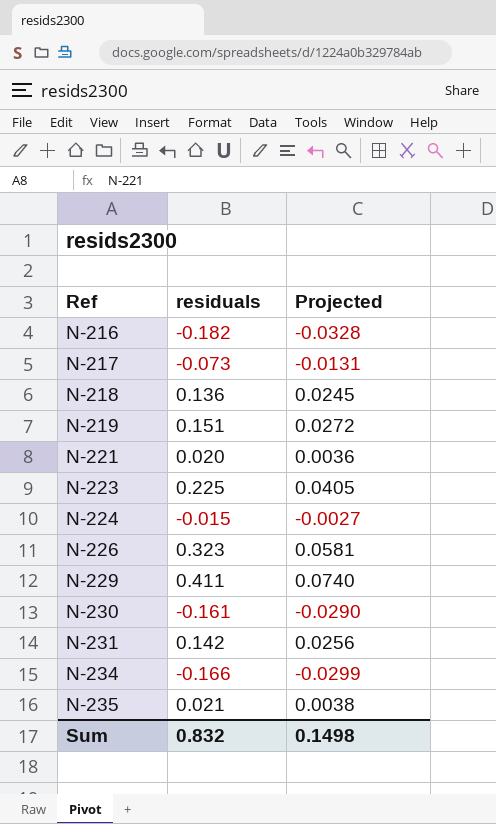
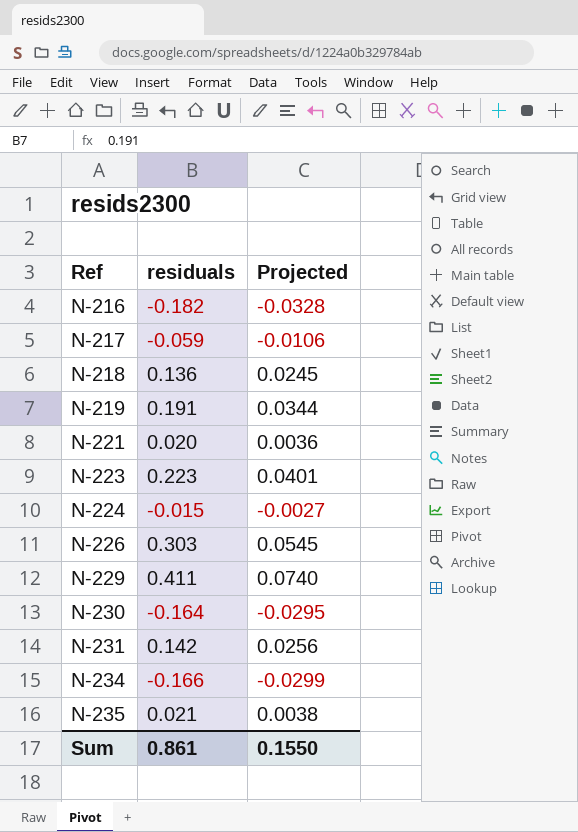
N-217 | residuals: -0.073 -> -0.059
N-217 | Projected: -0.0131 -> -0.0106
N-219 | residuals: 0.151 -> 0.191
N-219 | Projected: 0.0272 -> 0.0344
N-223 | residuals: 0.225 -> 0.223
N-223 | Projected: 0.0405 -> 0.0401
N-226 | residuals: 0.323 -> 0.303
N-226 | Projected: 0.0581 -> 0.0545
N-230 | residuals: -0.161 -> -0.164
N-230 | Projected: -0.0290 -> -0.0295
Sum | residuals: 0.832 -> 0.861
Sum | Projected: 0.1498 -> 0.1550

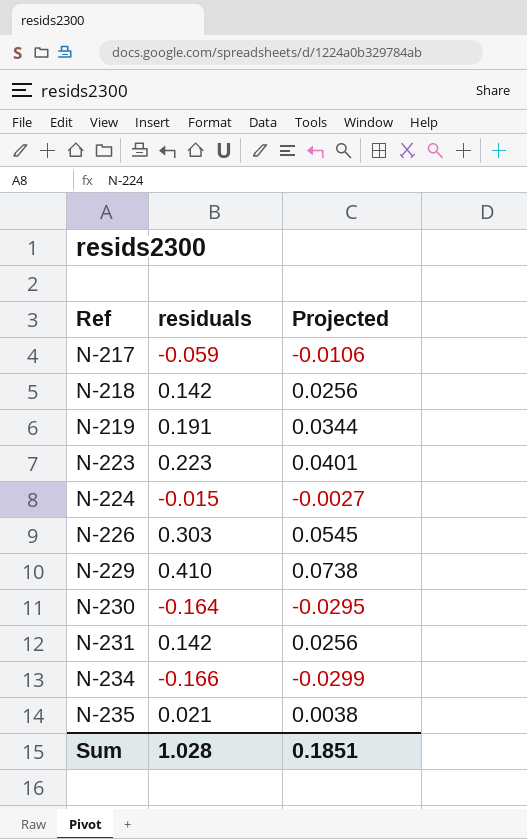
row N-216: -0.182 | -0.0328 -> none
row N-221: 0.020 | 0.0036 -> none
N-218 | residuals: 0.136 -> 0.142
N-218 | Projected: 0.0245 -> 0.0256
N-229 | residuals: 0.411 -> 0.410
N-229 | Projected: 0.0740 -> 0.0738
Sum | residuals: 0.861 -> 1.028
Sum | Projected: 0.1550 -> 0.1851

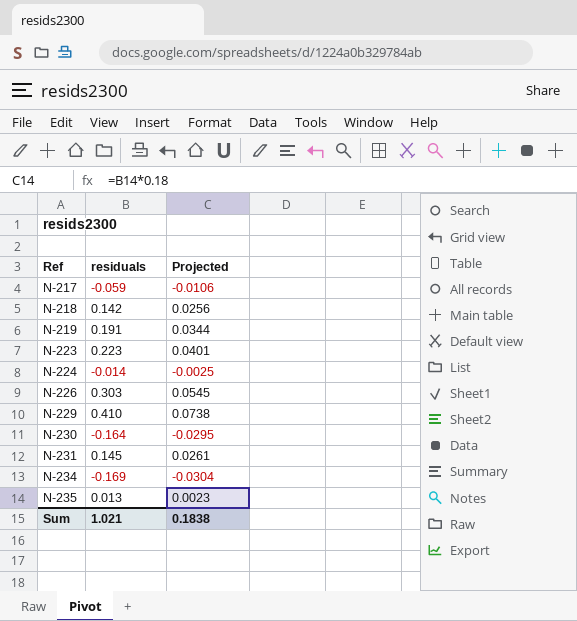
N-224 | residuals: -0.015 -> -0.014
N-224 | Projected: -0.0027 -> -0.0025
N-231 | residuals: 0.142 -> 0.145
N-231 | Projected: 0.0256 -> 0.0261
N-234 | residuals: -0.166 -> -0.169
N-234 | Projected: -0.0299 -> -0.0304
N-235 | residuals: 0.021 -> 0.013
N-235 | Projected: 0.0038 -> 0.0023
Sum | residuals: 1.028 -> 1.021
Sum | Projected: 0.1851 -> 0.1838

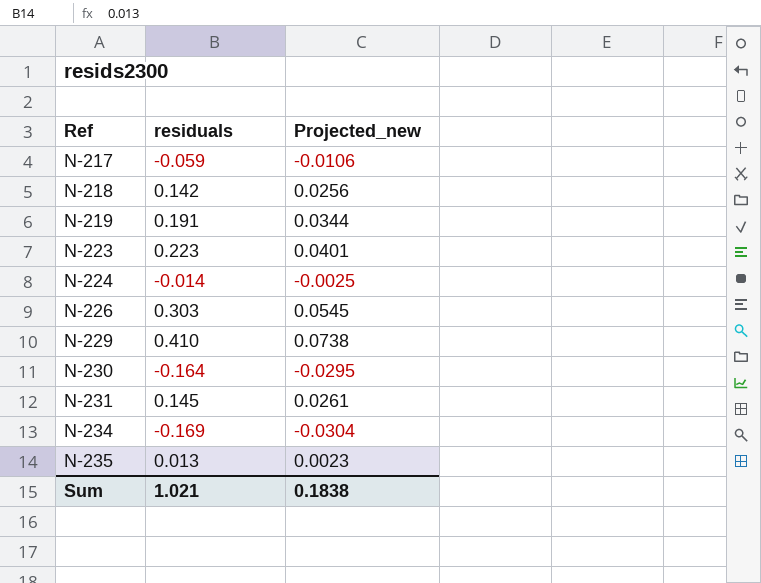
column name: Projected -> Projected_new

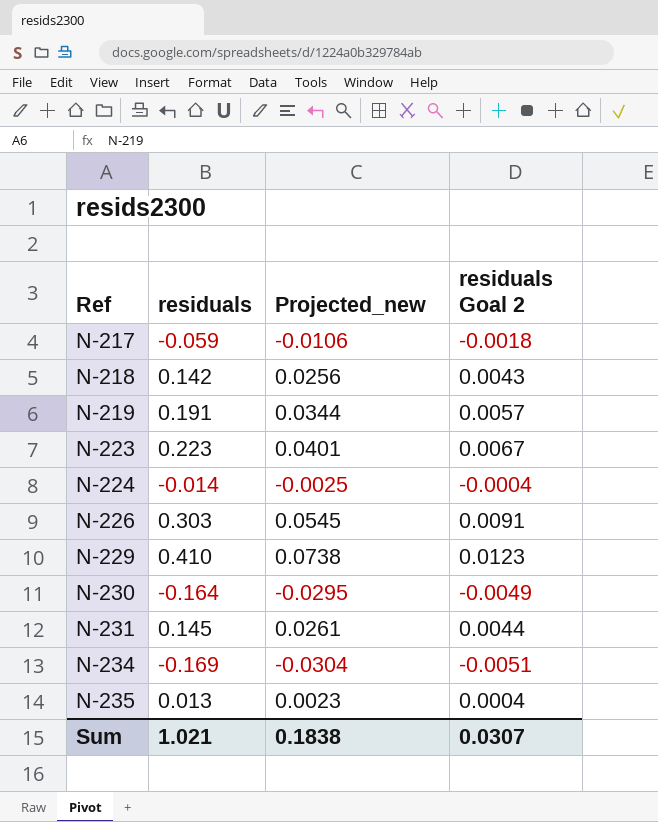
column residuals Goal 2 | formula: none -> [residuals] * 0.03

